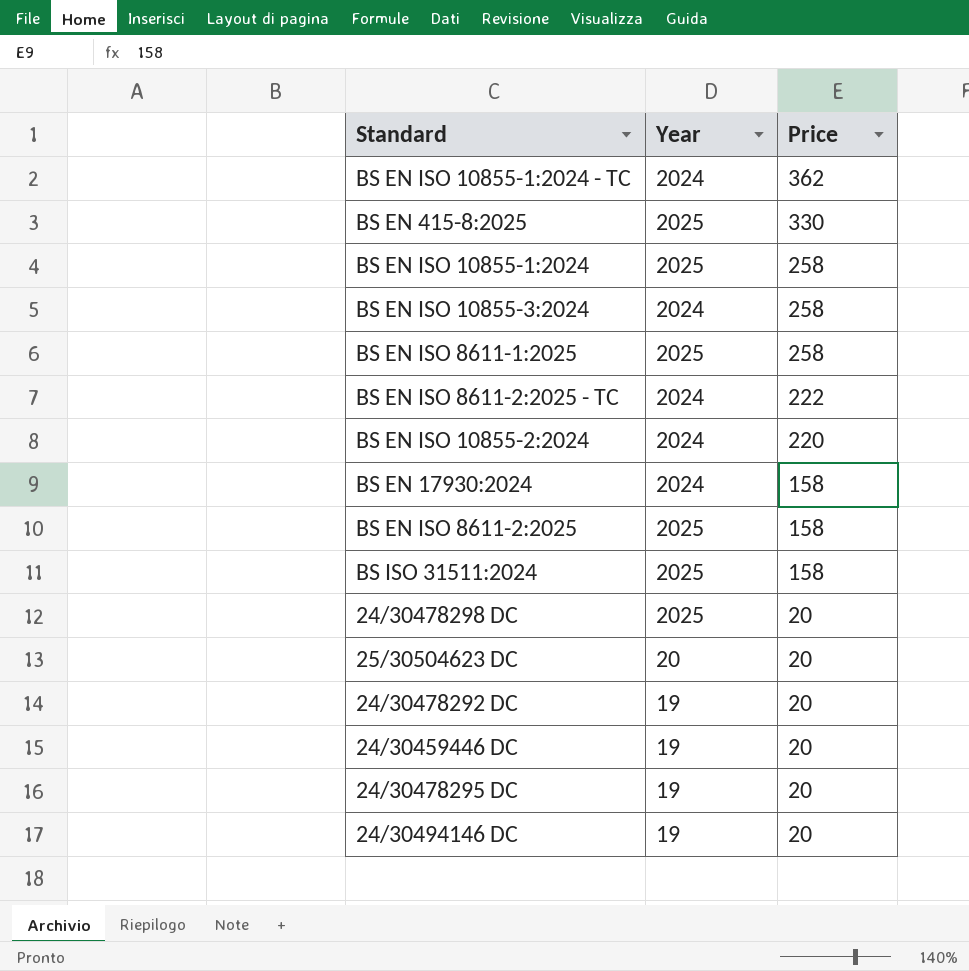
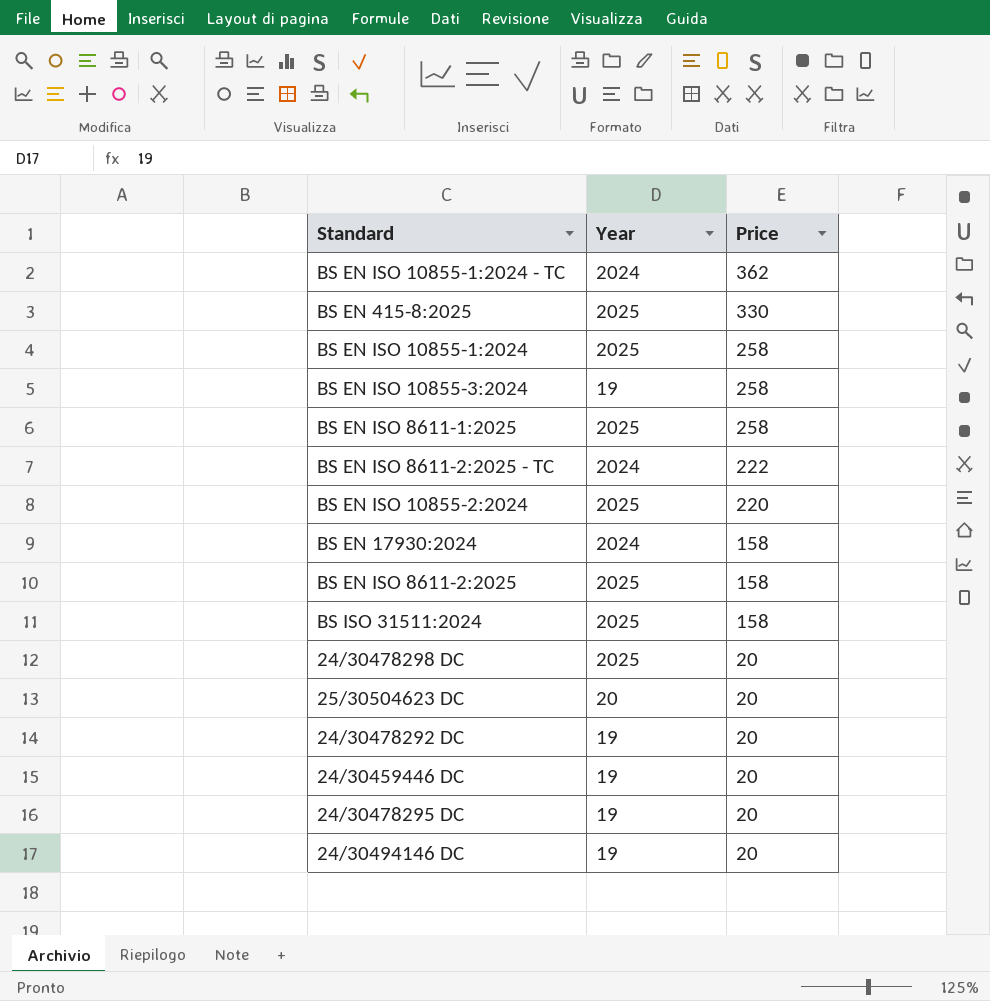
BS EN ISO 10855-3:2024 | Year: 2024 -> 19
BS EN ISO 10855-2:2024 | Year: 2024 -> 2025

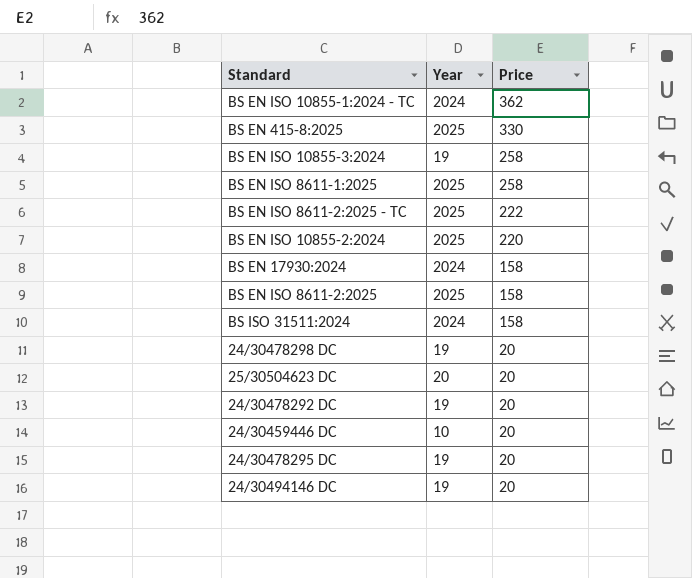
row BS EN ISO 10855-1:2024: 2025 | 258 -> none
BS EN ISO 8611-2:2025 - TC | Year: 2024 -> 2025
BS ISO 31511:2024 | Year: 2025 -> 2024
24/30478298 DC | Year: 2025 -> 19
24/30459446 DC | Year: 19 -> 10

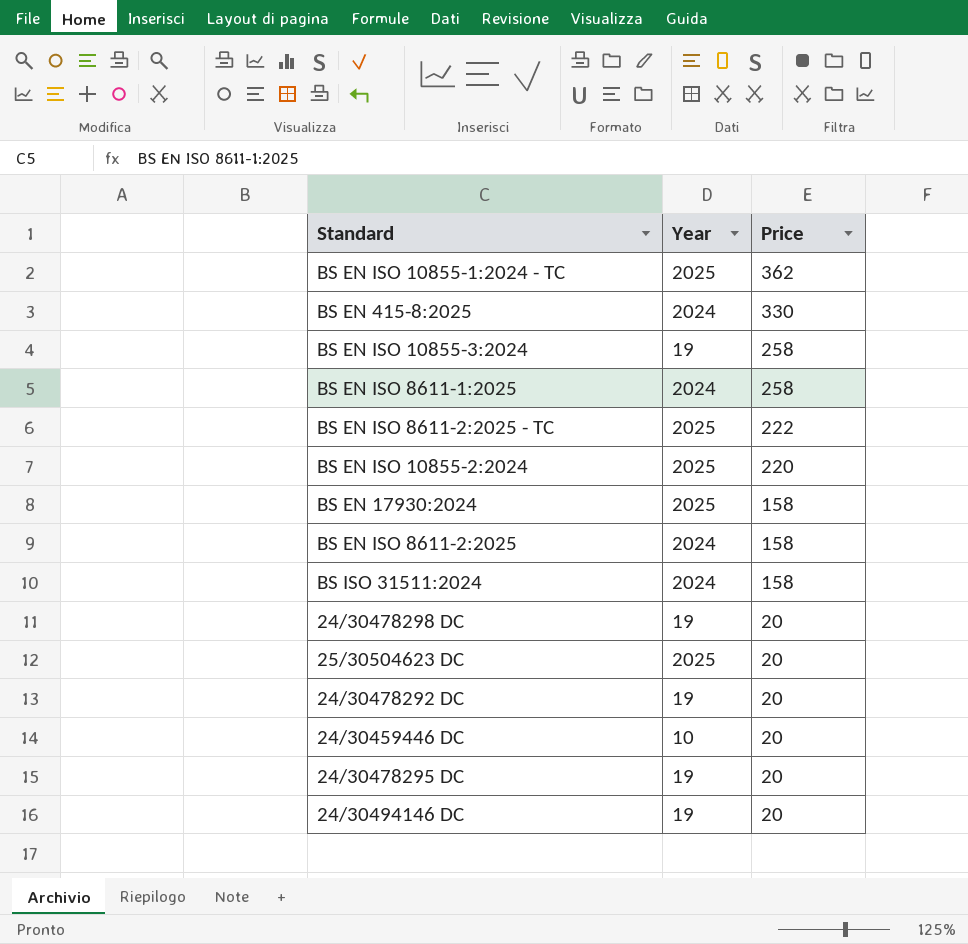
BS EN ISO 10855-1:2024 - TC | Year: 2024 -> 2025
BS EN 415-8:2025 | Year: 2025 -> 2024
BS EN ISO 8611-1:2025 | Year: 2025 -> 2024
BS EN 17930:2024 | Year: 2024 -> 2025
BS EN ISO 8611-2:2025 | Year: 2025 -> 2024
25/30504623 DC | Year: 20 -> 2025

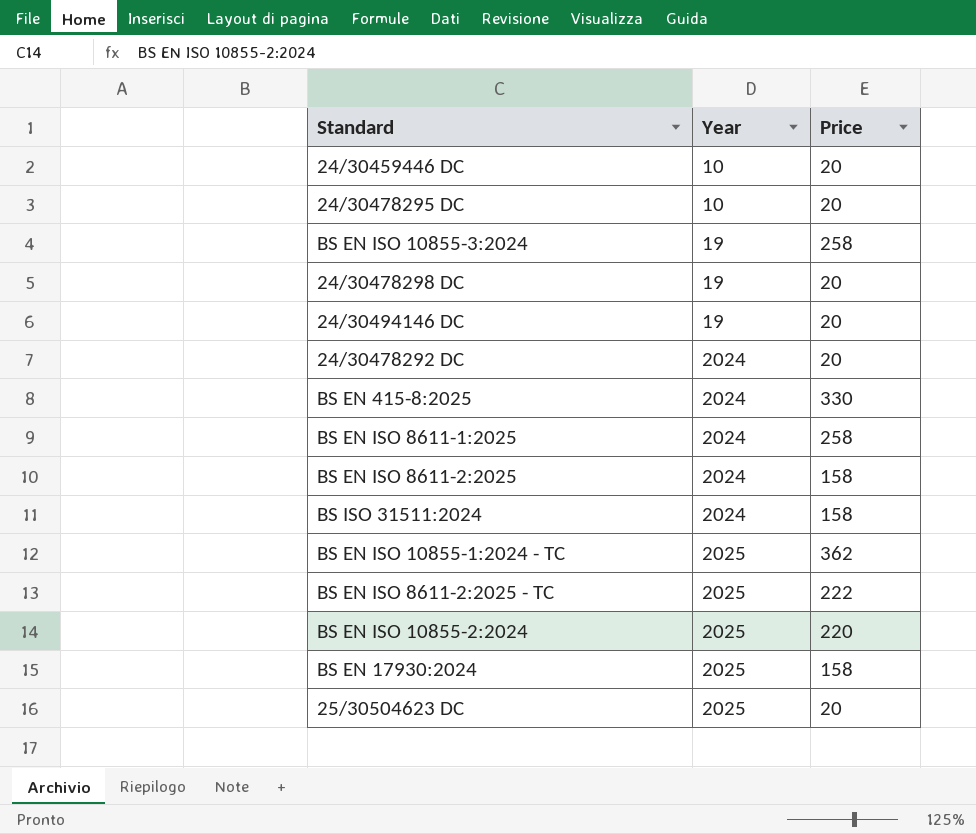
row order: Price descending -> Year ascending
24/30478295 DC | Year: 19 -> 10
24/30478292 DC | Year: 19 -> 2024

